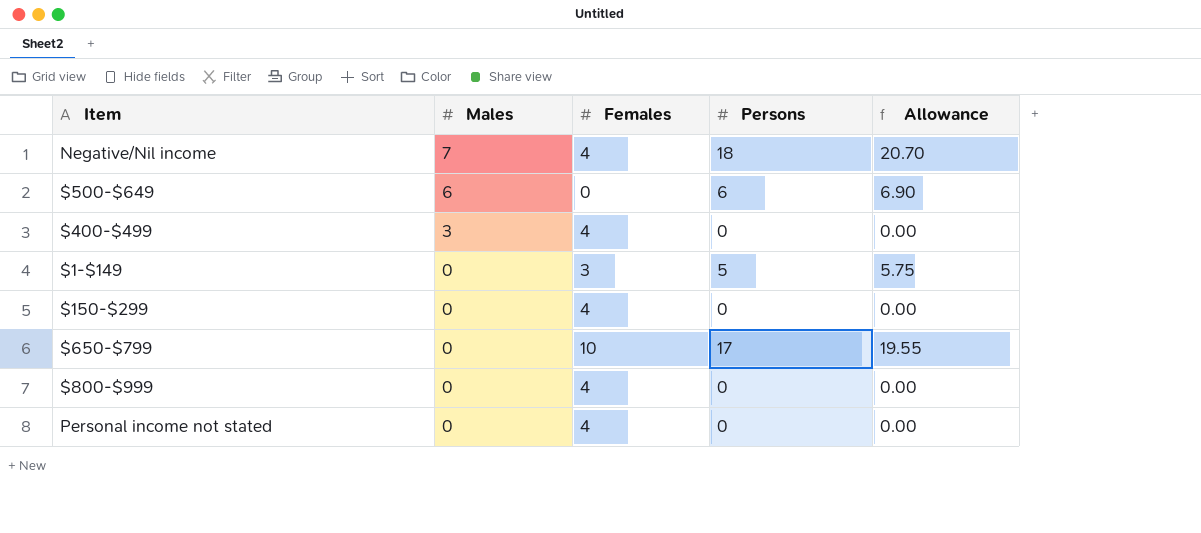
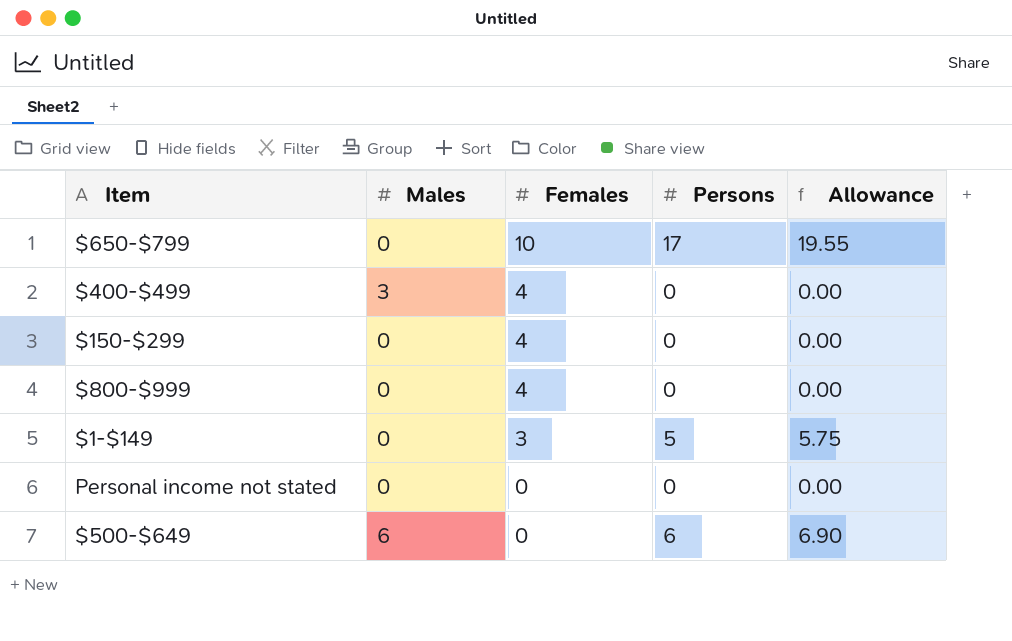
row order: Males descending -> Females descending
row Negative/Nil income: 7 | 4 | 18 | 20.70 -> none
Personal income not stated | Females: 4 -> 0

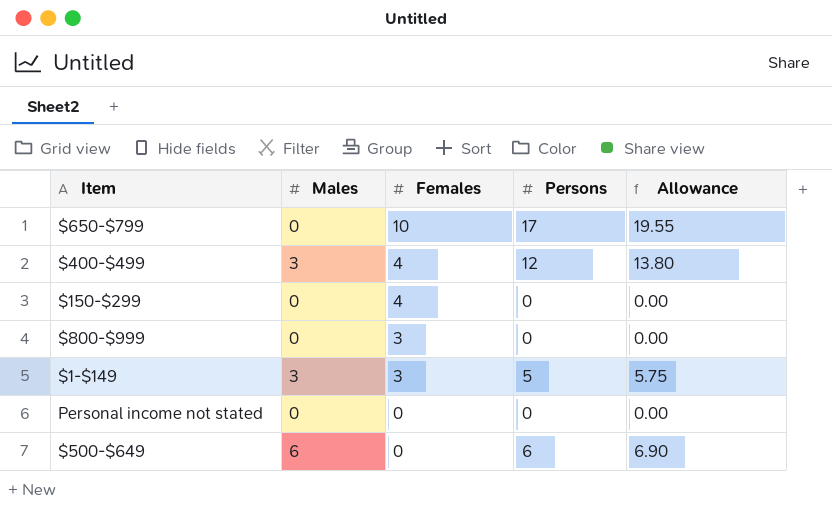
$400-$499 | Persons: 0 -> 12
$400-$499 | Allowance: 0.00 -> 13.80
$800-$999 | Females: 4 -> 3
$1-$149 | Males: 0 -> 3

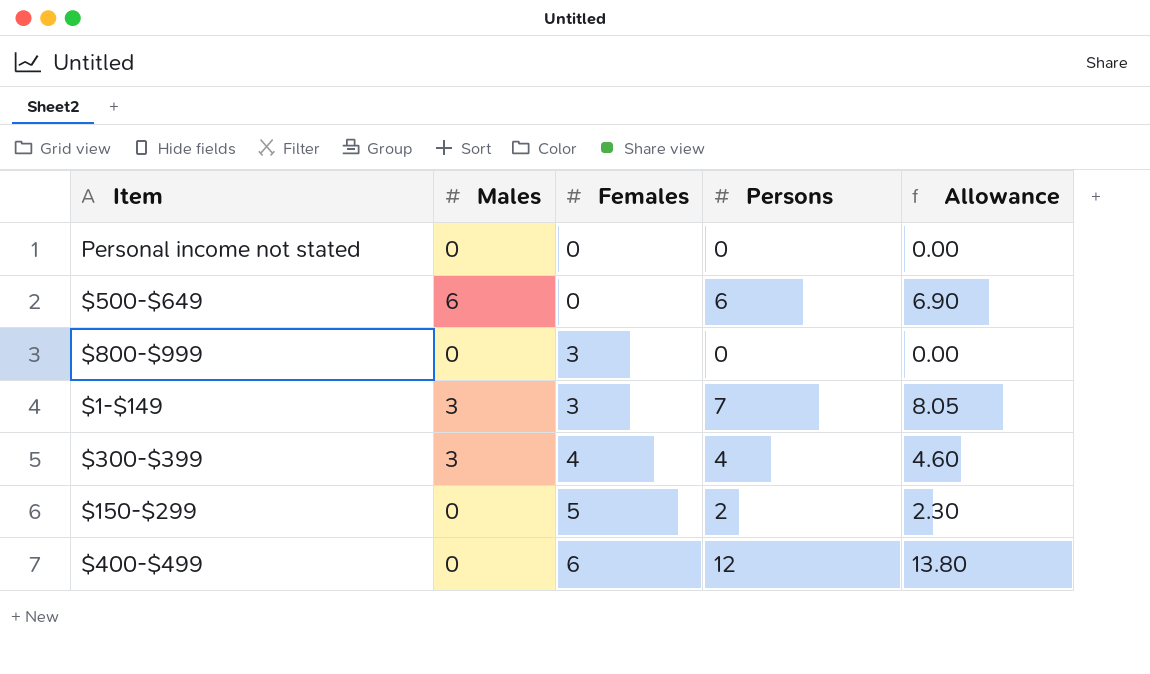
row order: Females descending -> Females ascending
row $650-$799: 0 | 10 | 17 | 19.55 -> none
$1-$149 | Persons: 5 -> 7
$1-$149 | Allowance: 5.75 -> 8.05
row $300-$399: none -> 3 | 4 | 4 | 4.60
$150-$299 | Females: 4 -> 5
$150-$299 | Persons: 0 -> 2
$150-$299 | Allowance: 0.00 -> 2.30
$400-$499 | Males: 3 -> 0
$400-$499 | Females: 4 -> 6

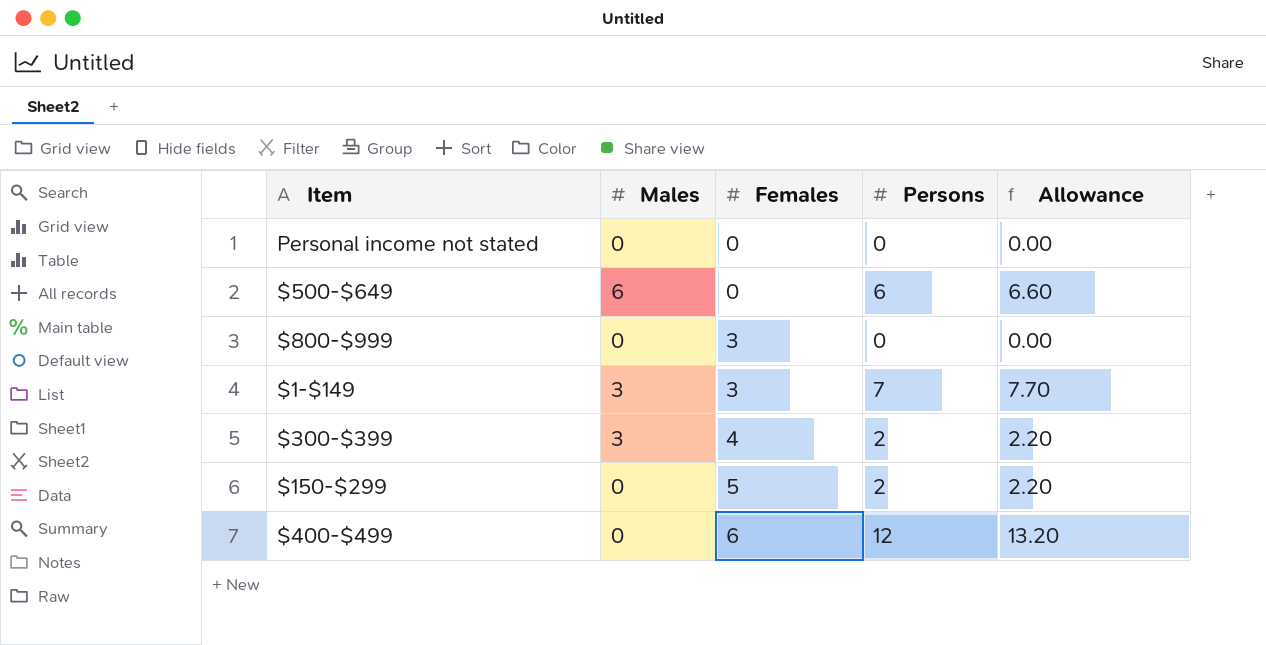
column Allowance | formula: [Persons] * 1.15 -> [Persons] * 1.1
$300-$399 | Persons: 4 -> 2

